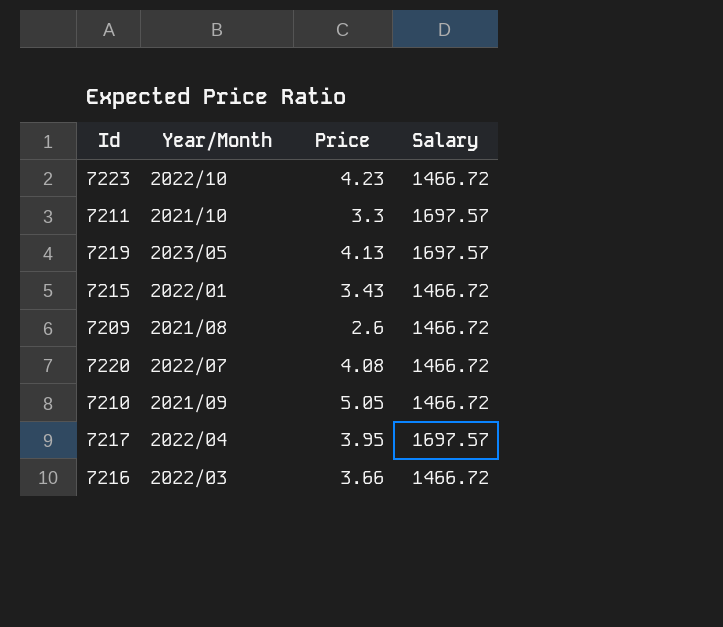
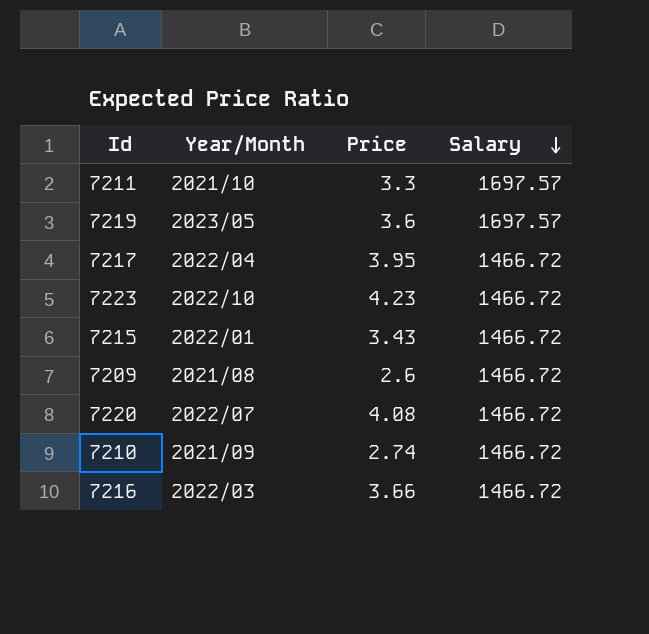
row order: none -> Salary descending
7219 | Price: 4.13 -> 3.6
7217 | Salary: 1697.57 -> 1466.72
7210 | Price: 5.05 -> 2.74

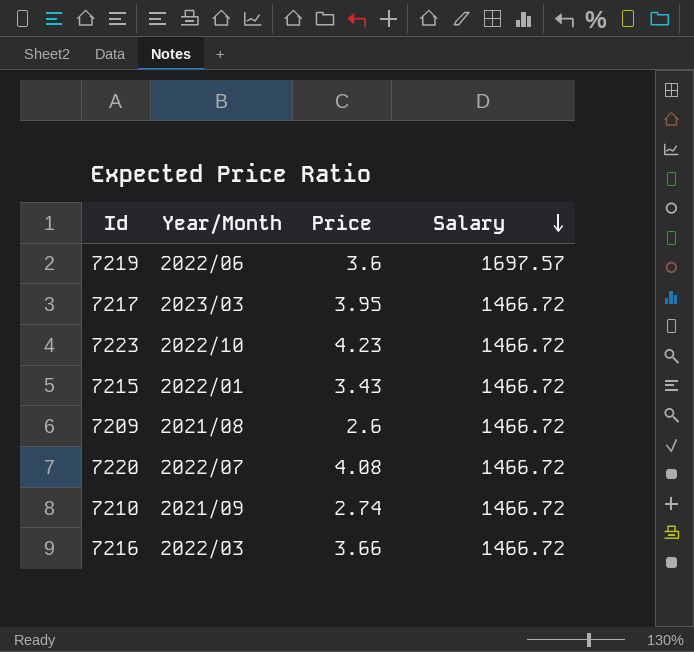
row 7211: 2021/10 | 3.3 | 1697.57 -> none
7219 | Year/Month: 2023/05 -> 2022/06
7217 | Year/Month: 2022/04 -> 2023/03

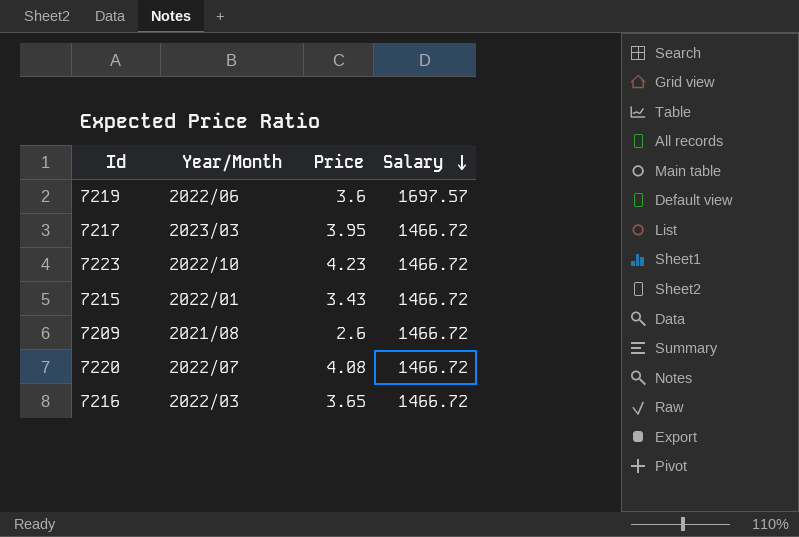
row 7210: 2021/09 | 2.74 | 1466.72 -> none
7216 | Price: 3.66 -> 3.65

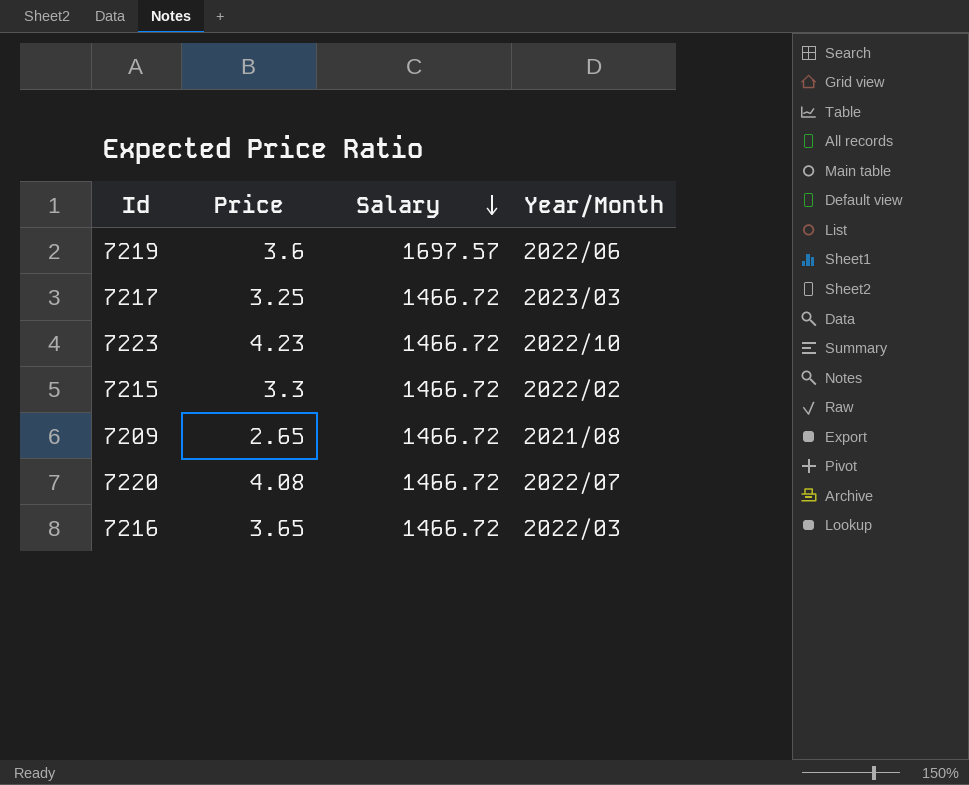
column Year/Month | position: 2 -> 4
7217 | Price: 3.95 -> 3.25
7215 | Price: 3.43 -> 3.3
7215 | Year/Month: 2022/01 -> 2022/02
7209 | Price: 2.6 -> 2.65

